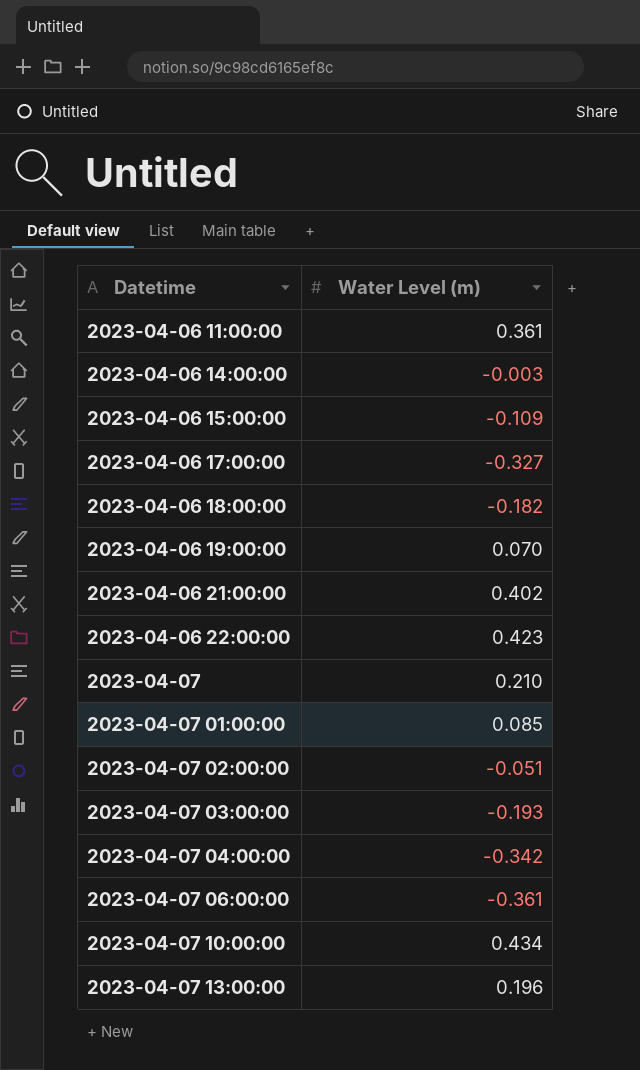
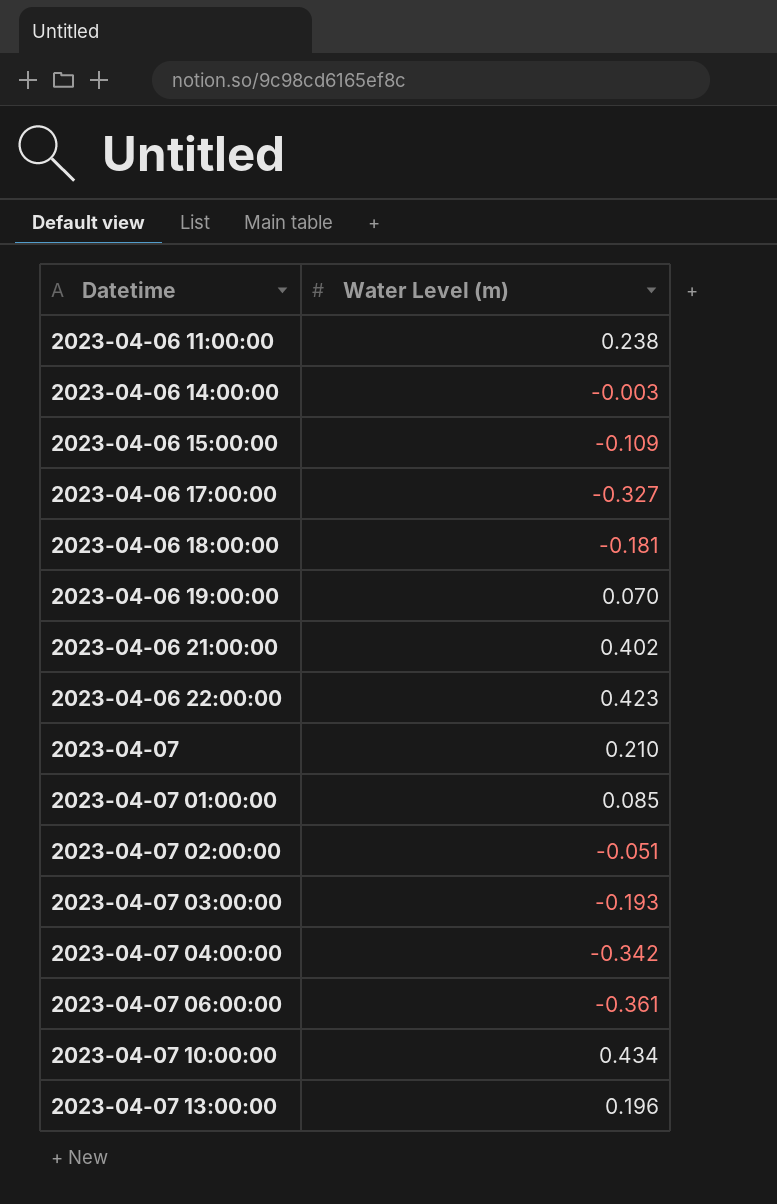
2023-04-06 11:00:00 | Water Level (m): 0.361 -> 0.238
2023-04-06 18:00:00 | Water Level (m): -0.182 -> -0.181

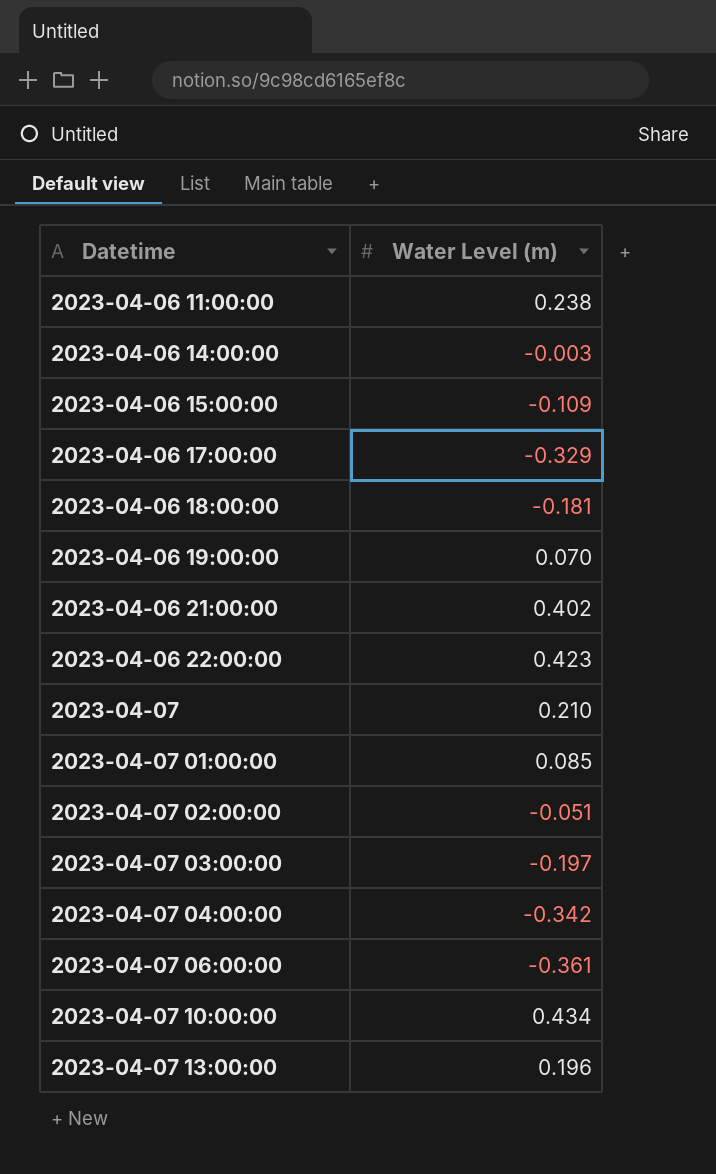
2023-04-06 17:00:00 | Water Level (m): -0.327 -> -0.329
2023-04-07 03:00:00 | Water Level (m): -0.193 -> -0.197

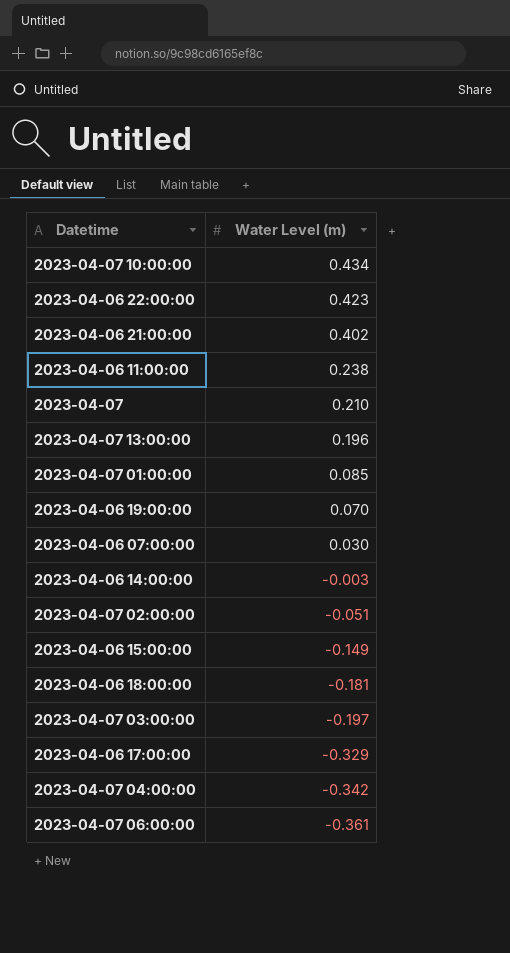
row order: Datetime ascending -> Water Level (m) descending
row 2023-04-06 07:00:00: none -> 0.030
2023-04-06 15:00:00 | Water Level (m): -0.109 -> -0.149

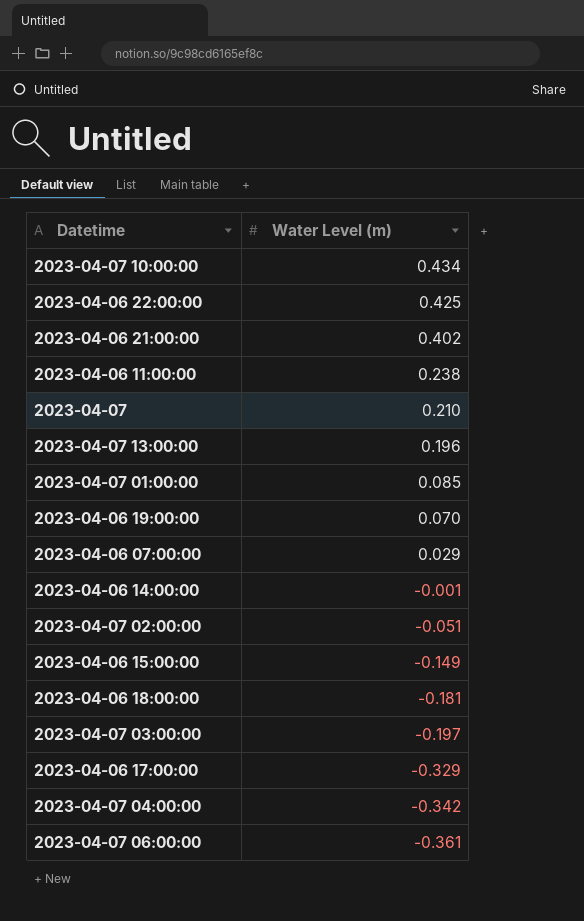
2023-04-06 22:00:00 | Water Level (m): 0.423 -> 0.425
2023-04-06 07:00:00 | Water Level (m): 0.030 -> 0.029
2023-04-06 14:00:00 | Water Level (m): -0.003 -> -0.001

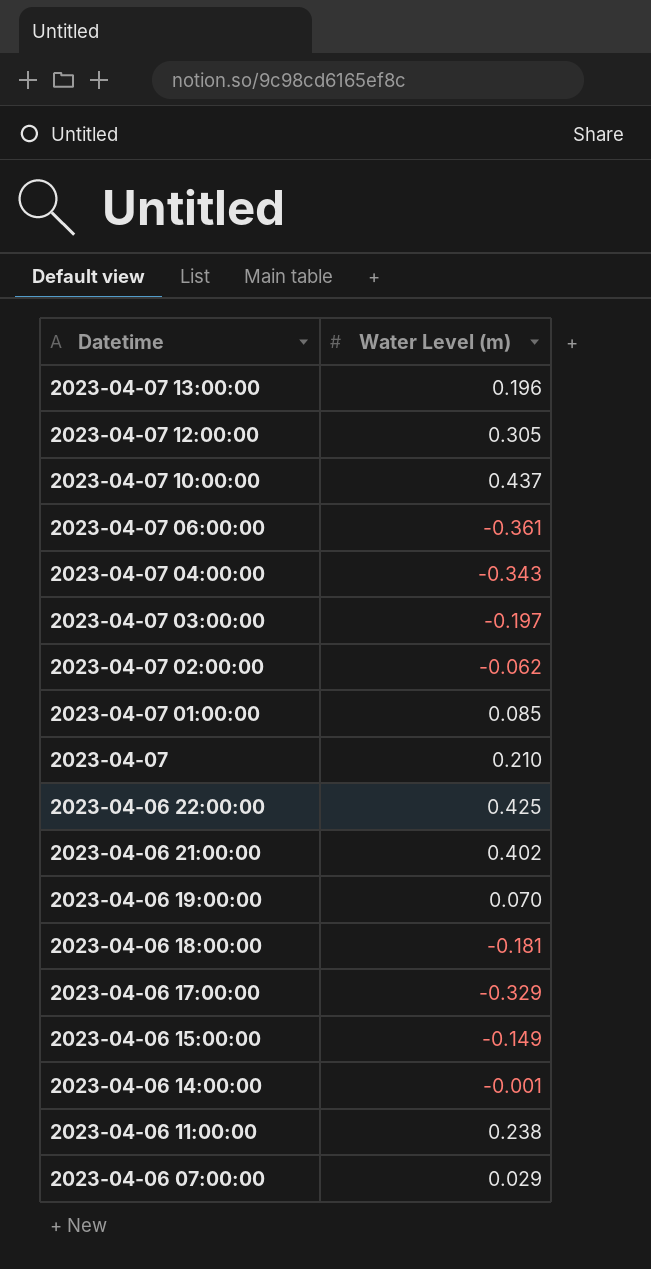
row order: Water Level (m) descending -> Datetime descending
row 2023-04-07 12:00:00: none -> 0.305
2023-04-07 10:00:00 | Water Level (m): 0.434 -> 0.437
2023-04-07 04:00:00 | Water Level (m): -0.342 -> -0.343
2023-04-07 02:00:00 | Water Level (m): -0.051 -> -0.062

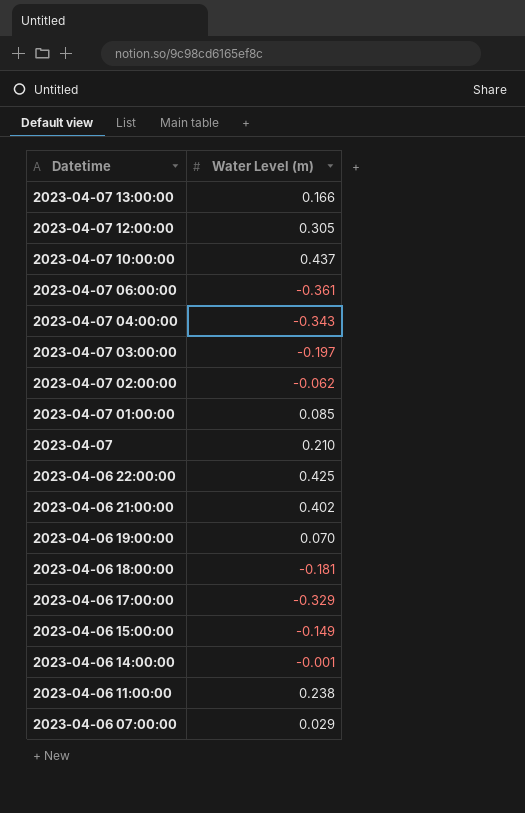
2023-04-07 13:00:00 | Water Level (m): 0.196 -> 0.166

